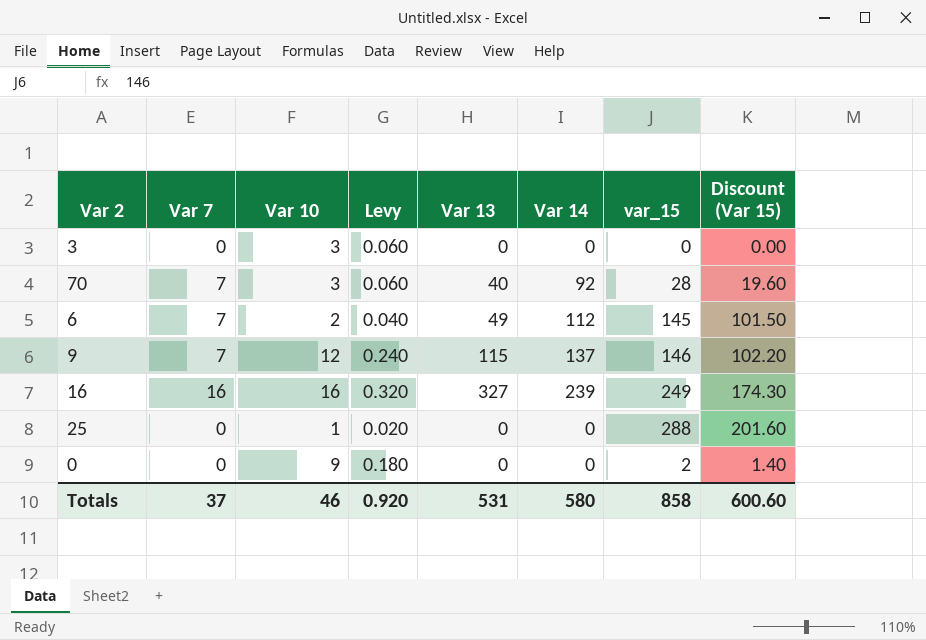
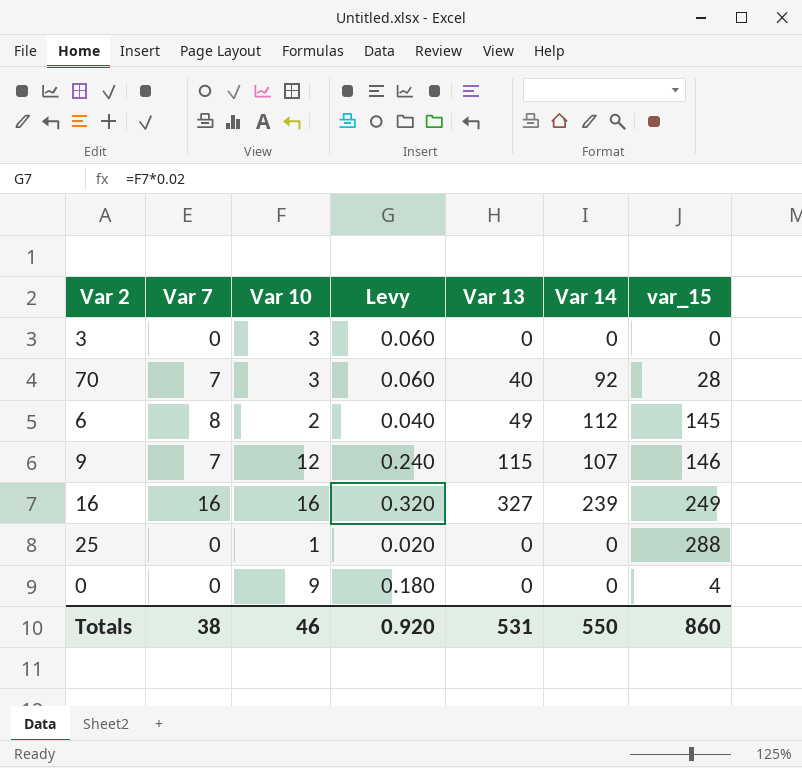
column Discount (Var 15) | formula: [var_15] * 0.7 -> none
6 | Var 7: 7 -> 8
9 | Var 14: 137 -> 107
0 | var_15: 2 -> 4
Totals | Var 7: 37 -> 38
Totals | Var 14: 580 -> 550
Totals | var_15: 858 -> 860

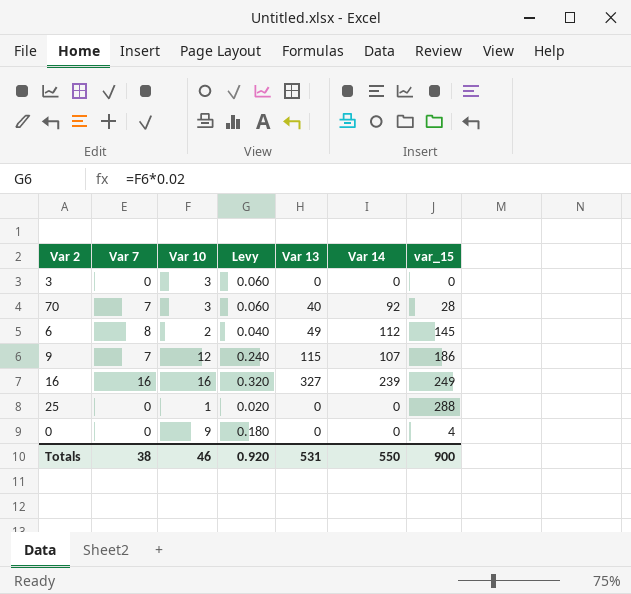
9 | var_15: 146 -> 186
Totals | var_15: 860 -> 900

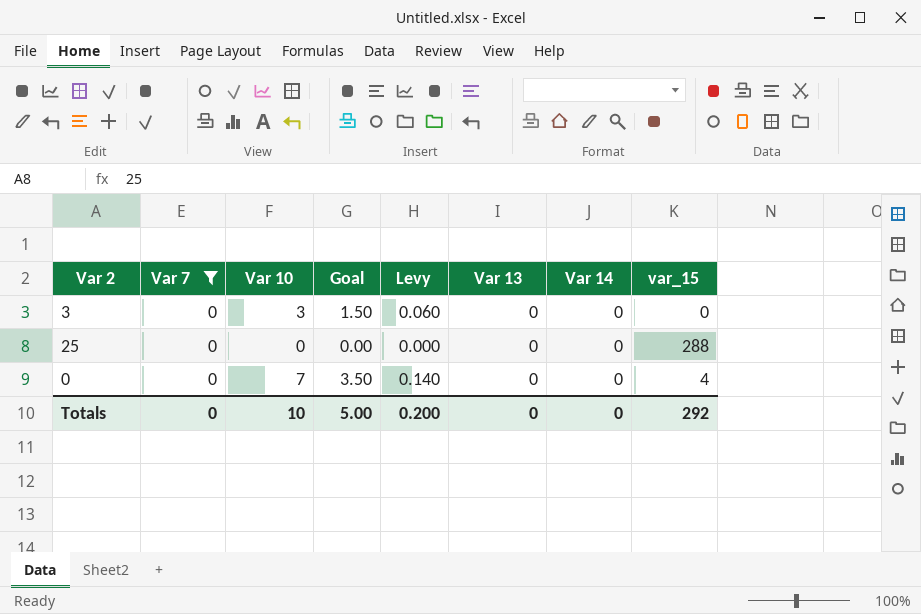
filter: none -> Var 7 = 0
column Goal | formula: none -> [Var 10] * 0.5
25 | Var 10: 1 -> 0
25 | Levy: 0.020 -> 0.000
0 | Var 10: 9 -> 7
0 | Levy: 0.180 -> 0.140
Totals | Var 7: 38 -> 0
Totals | Var 10: 46 -> 10
Totals | Levy: 0.920 -> 0.200
Totals | Var 13: 531 -> 0
Totals | Var 14: 550 -> 0
Totals | var_15: 900 -> 292

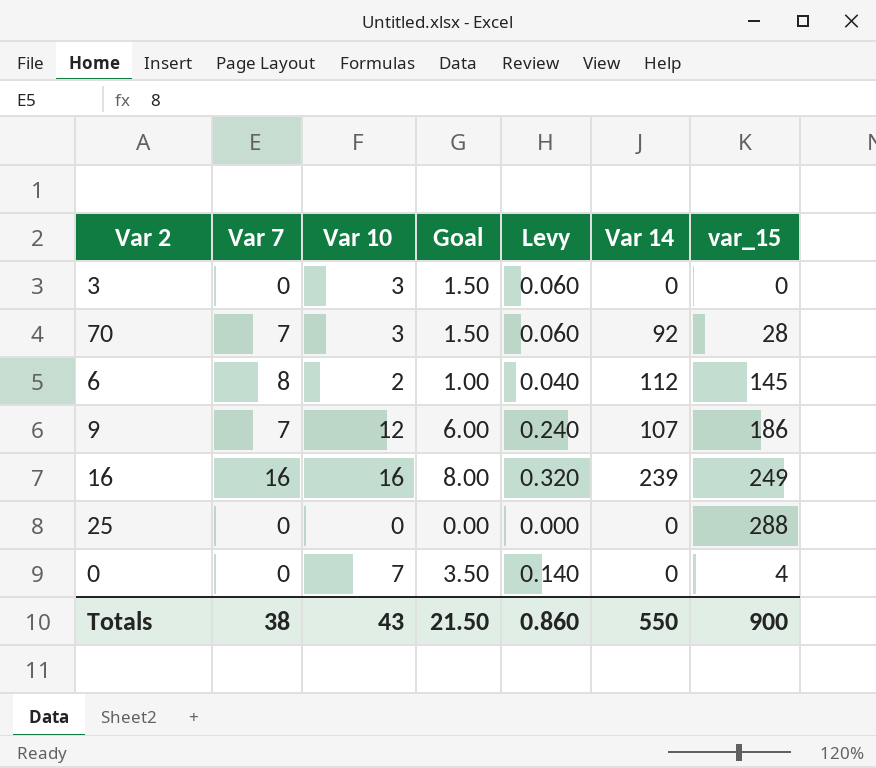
filter: Var 7 = 0 -> none
column Var 13 | position: 6 -> none
Totals | Var 7: 0 -> 38
Totals | Var 10: 10 -> 43
Totals | Goal: 5.00 -> 21.50
Totals | Levy: 0.200 -> 0.860
Totals | Var 14: 0 -> 550
Totals | var_15: 292 -> 900

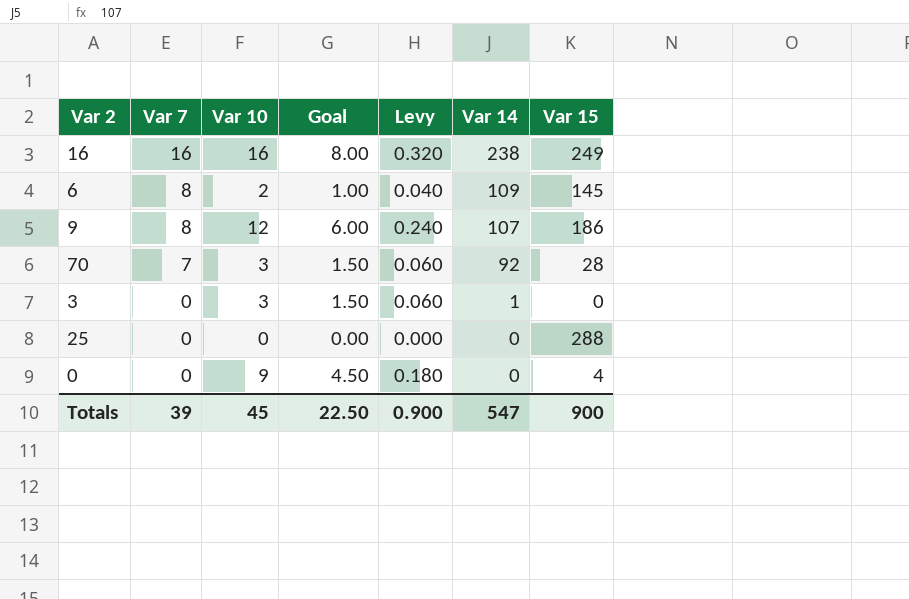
row order: none -> Var 7 descending
column name: var_15 -> Var 15
16 | Var 14: 239 -> 238
6 | Var 14: 112 -> 109
9 | Var 7: 7 -> 8
3 | Var 14: 0 -> 1
0 | Var 10: 7 -> 9
0 | Goal: 3.50 -> 4.50
0 | Levy: 0.140 -> 0.180
Totals | Var 7: 38 -> 39
Totals | Var 10: 43 -> 45
Totals | Goal: 21.50 -> 22.50
Totals | Levy: 0.860 -> 0.900
Totals | Var 14: 550 -> 547

